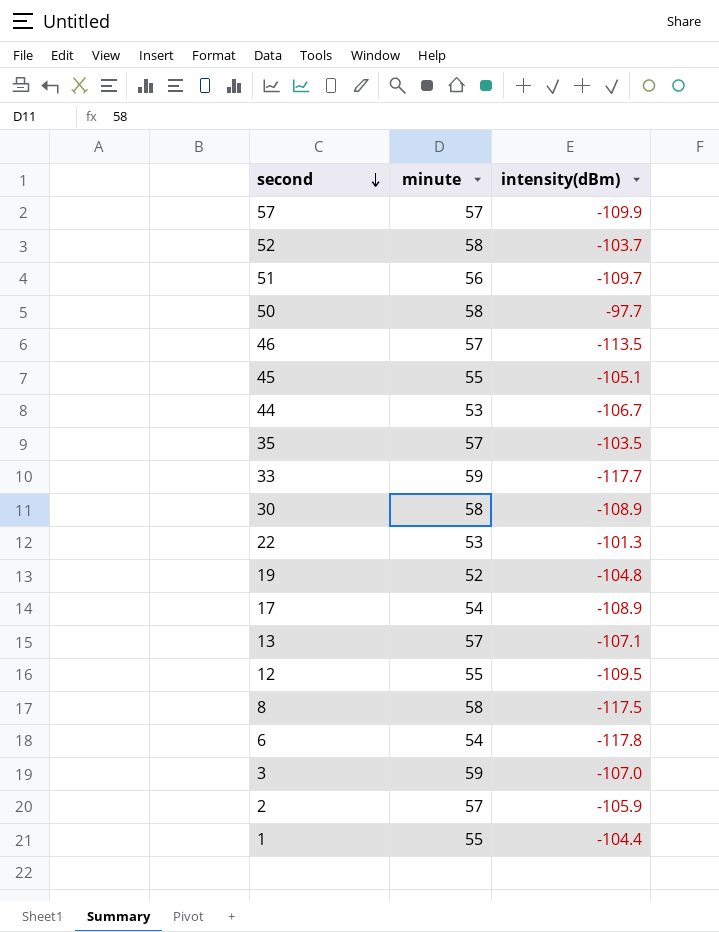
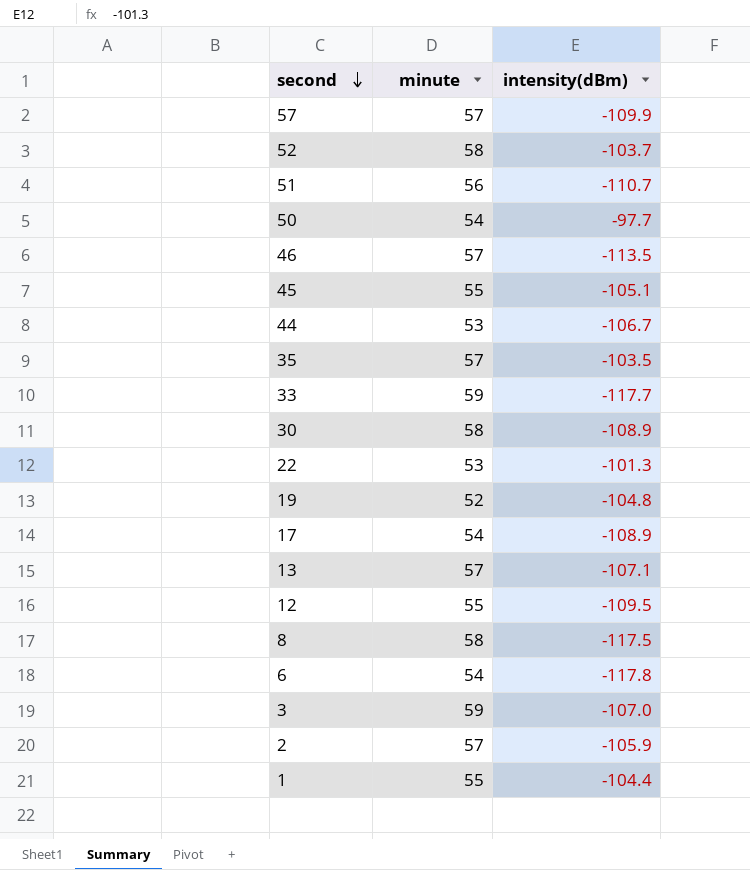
51 | intensity(dBm): -109.7 -> -110.7
50 | minute: 58 -> 54

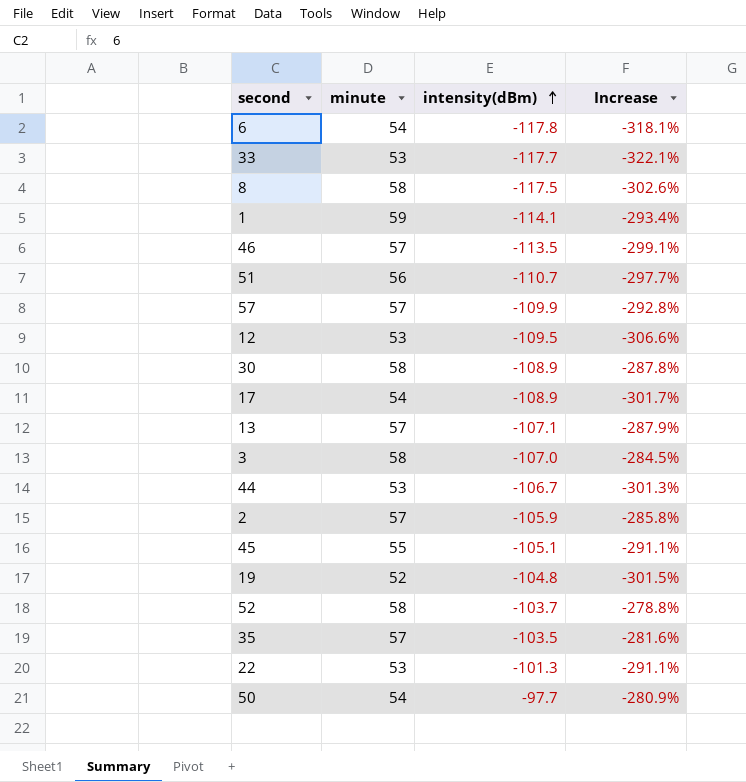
row order: second descending -> intensity(dBm) ascending
column Increase | formula: none -> ([intensity(dBm)] - [minute]) / [minute]
33 | minute: 59 -> 53
1 | minute: 55 -> 59
1 | intensity(dBm): -104.4 -> -114.1
12 | minute: 55 -> 53
3 | minute: 59 -> 58

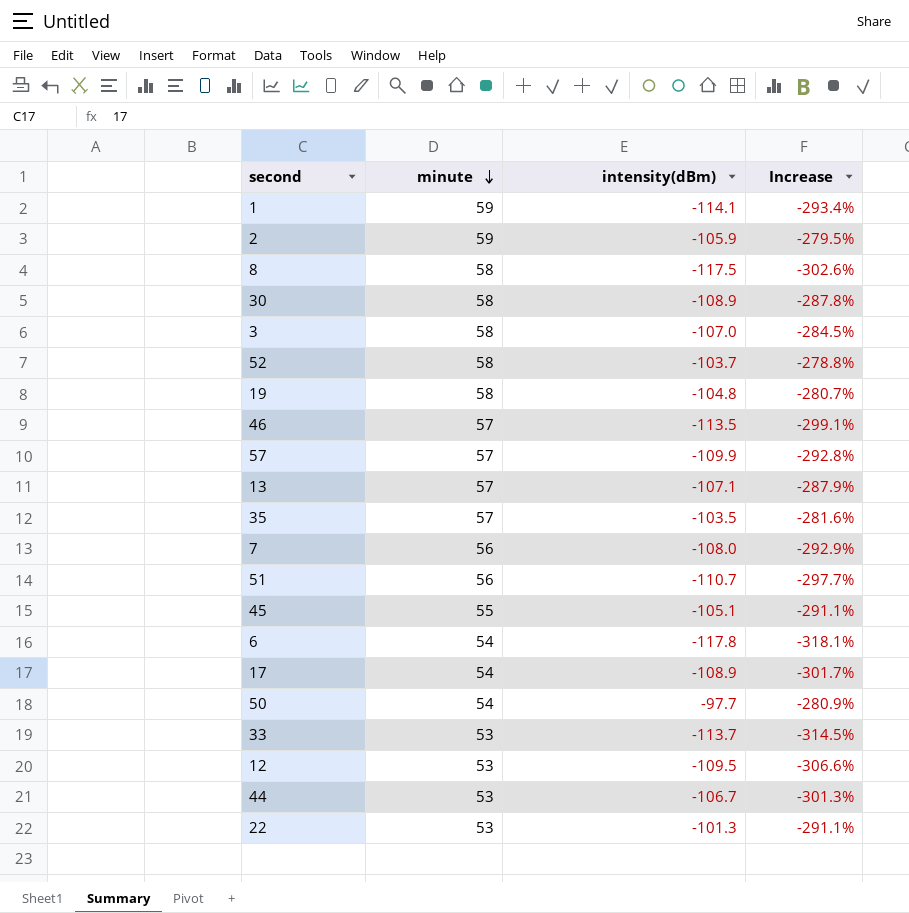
row order: intensity(dBm) ascending -> minute descending
2 | minute: 57 -> 59
2 | Increase: -285.8% -> -279.5%
19 | minute: 52 -> 58
19 | Increase: -301.5% -> -280.7%
row 7: none -> 56 | -108.0 | -292.9%
33 | intensity(dBm): -117.7 -> -113.7
33 | Increase: -322.1% -> -314.5%

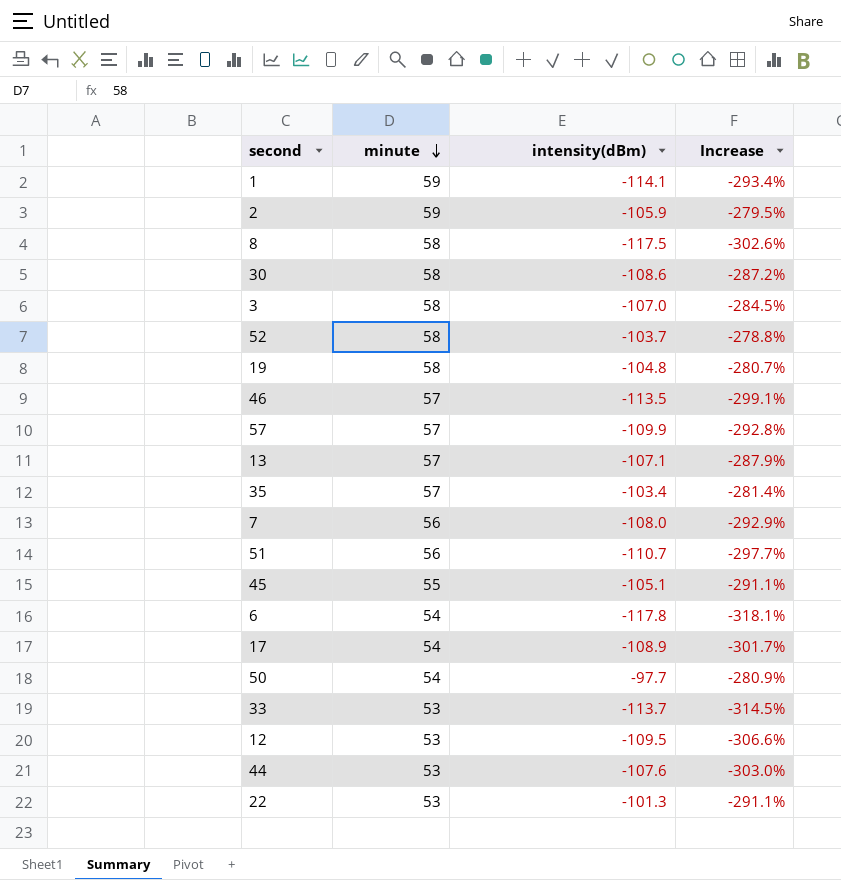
30 | intensity(dBm): -108.9 -> -108.6
30 | Increase: -287.8% -> -287.2%
35 | intensity(dBm): -103.5 -> -103.4
35 | Increase: -281.6% -> -281.4%
44 | intensity(dBm): -106.7 -> -107.6
44 | Increase: -301.3% -> -303.0%

